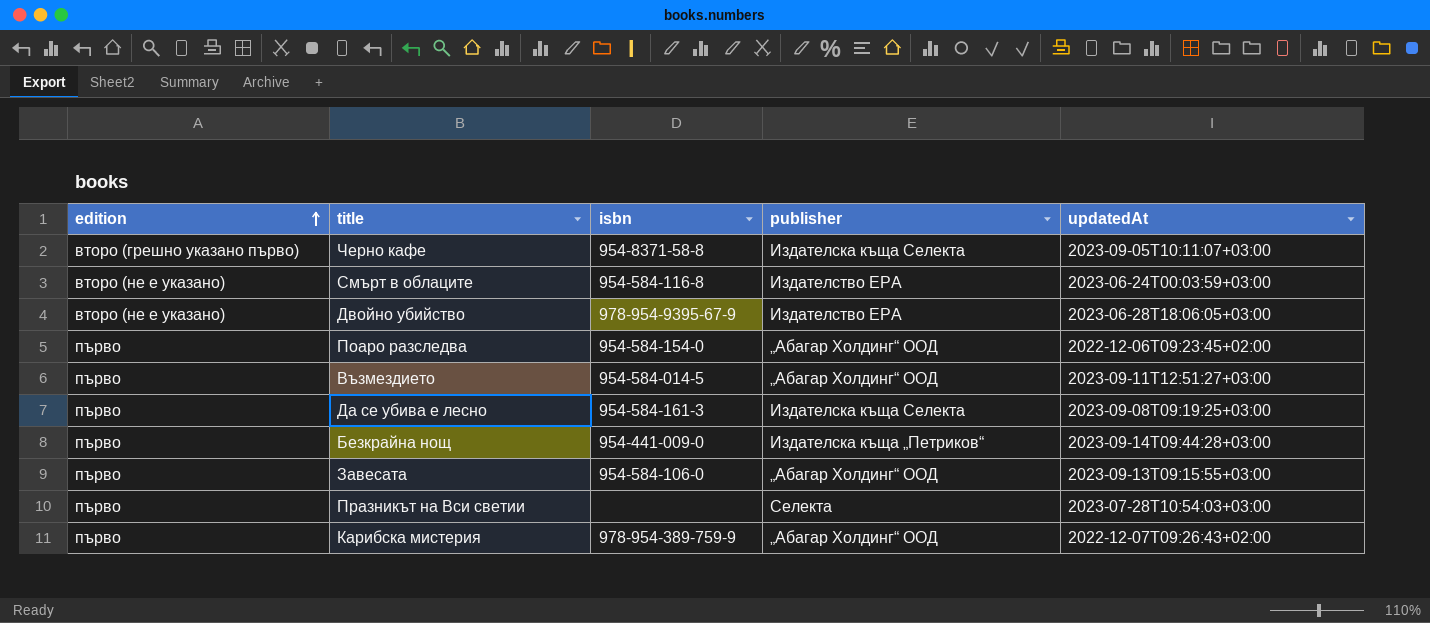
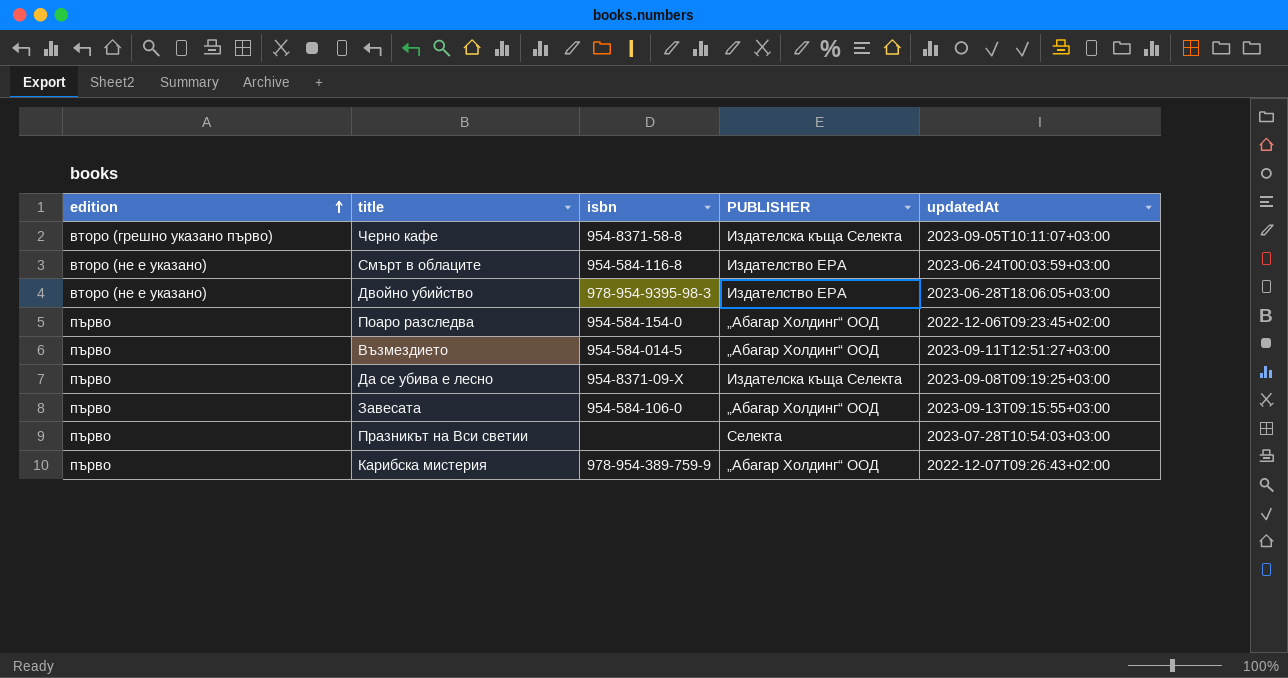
column name: publisher -> PUBLISHER
row Безкрайна нощ: първо | 954-441-009-0 | Издателска къща „Петриков“ | 2023-09-14T09:44:28+03:00 -> none
Двойно убийство | isbn: 978-954-9395-67-9 -> 978-954-9395-98-3
Да се убива е лесно | isbn: 954-584-161-3 -> 954-8371-09-X

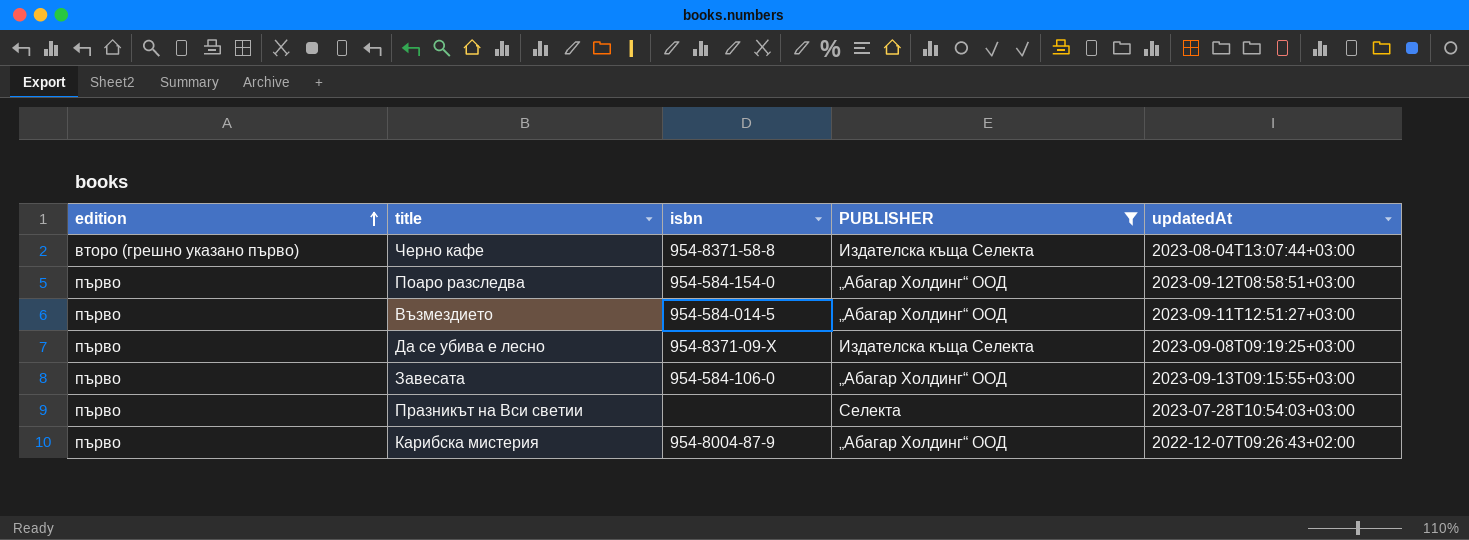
filter: none -> PUBLISHER != Издателство ЕРА
Черно кафе | updatedAt: 2023-09-05T10:11:07+03:00 -> 2023-08-04T13:07:44+03:00
Поаро разследва | updatedAt: 2022-12-06T09:23:45+02:00 -> 2023-09-12T08:58:51+03:00
Карибска мистерия | isbn: 978-954-389-759-9 -> 954-8004-87-9

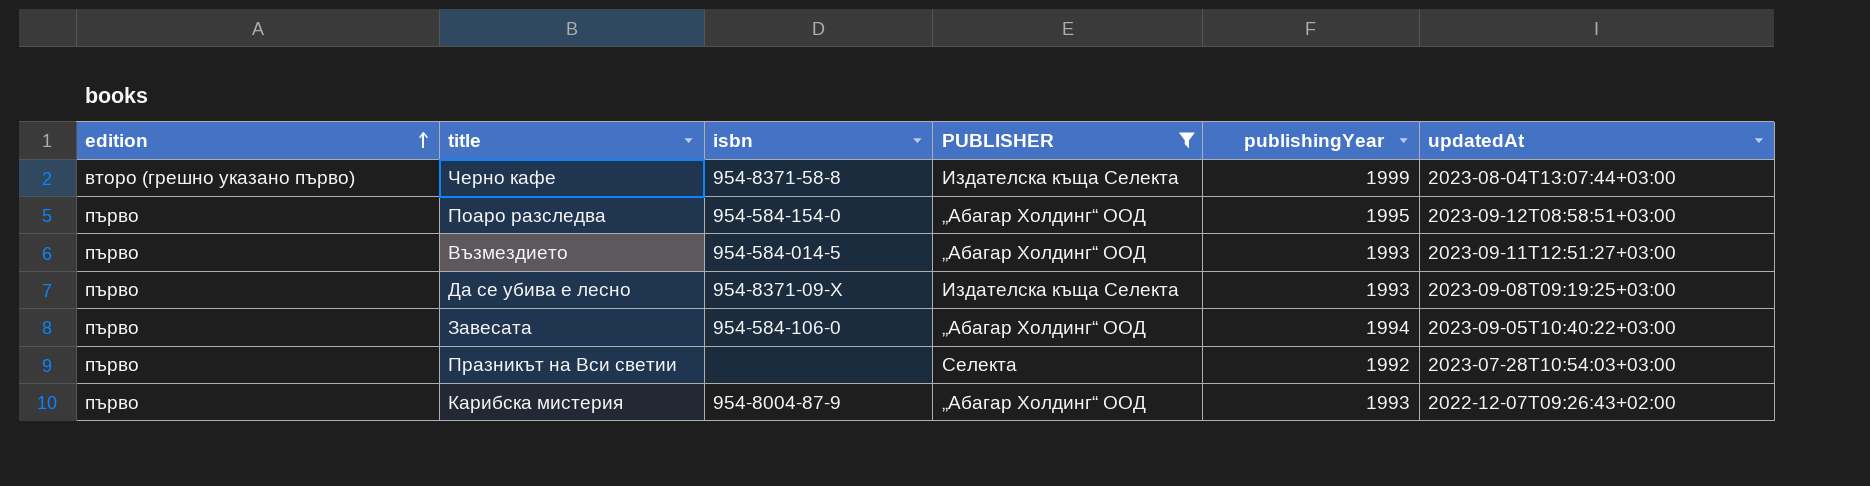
column publishingYear | position: none -> 5
Завесата | updatedAt: 2023-09-13T09:15:55+03:00 -> 2023-09-05T10:40:22+03:00

